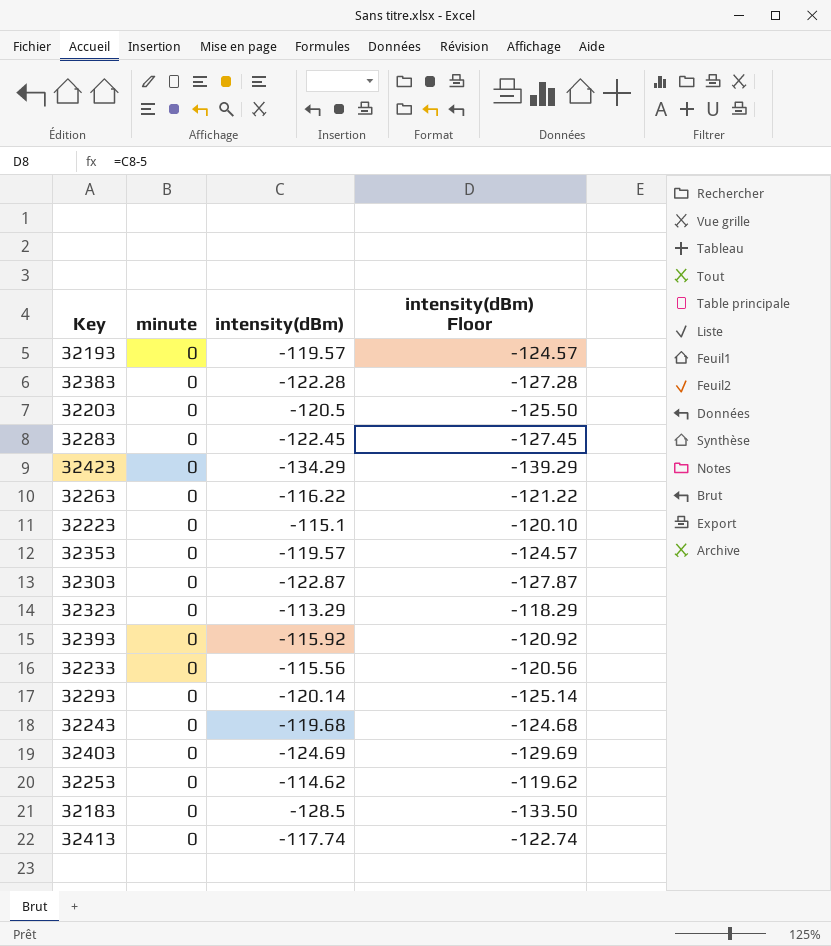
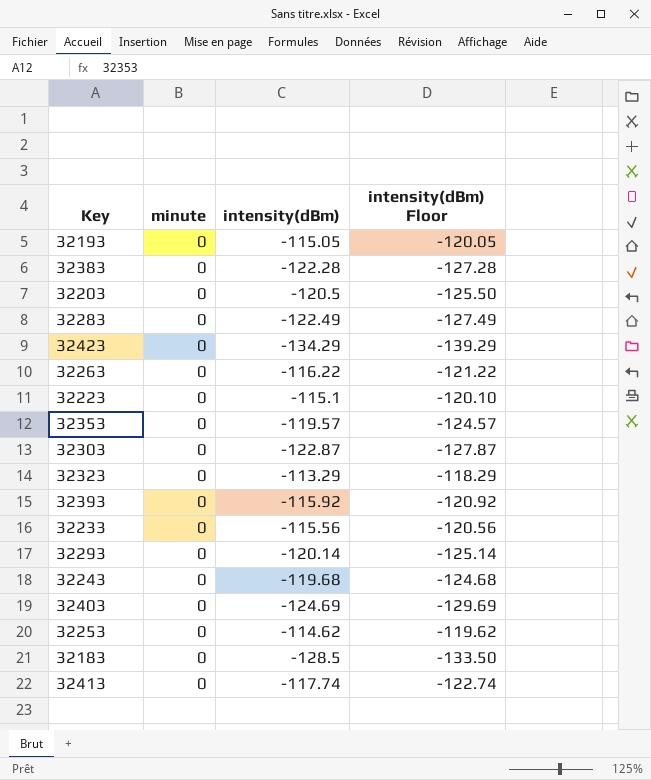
32193 | intensity(dBm): -119.57 -> -115.05
32193 | intensity(dBm) Floor: -124.57 -> -120.05
32283 | intensity(dBm): -122.45 -> -122.49
32283 | intensity(dBm) Floor: -127.45 -> -127.49

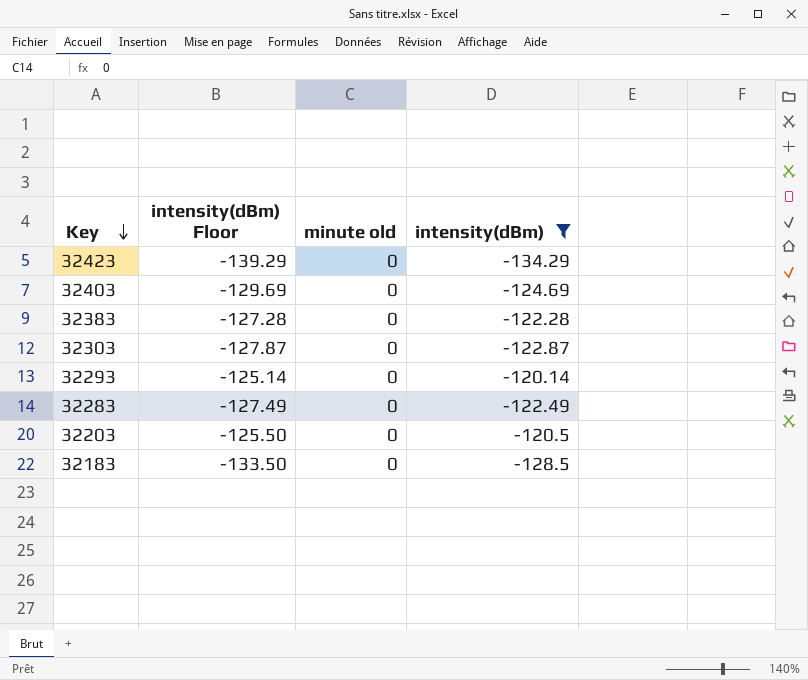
filter: none -> intensity(dBm) <= -120.14
row order: none -> Key descending
column intensity(dBm) Floor | position: 4 -> 2
column name: minute -> minute old

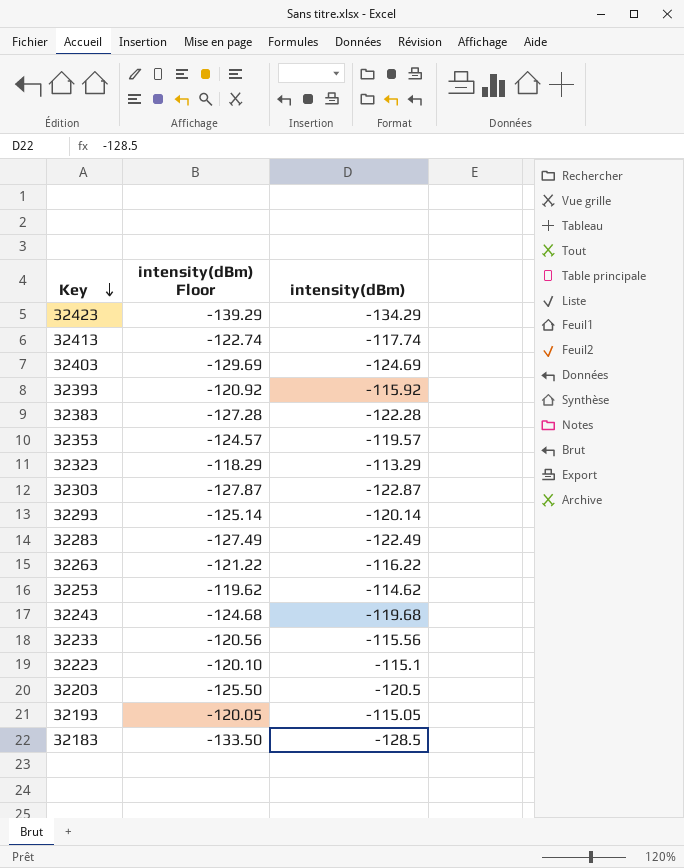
filter: intensity(dBm) <= -120.14 -> none
column minute old | position: 3 -> none

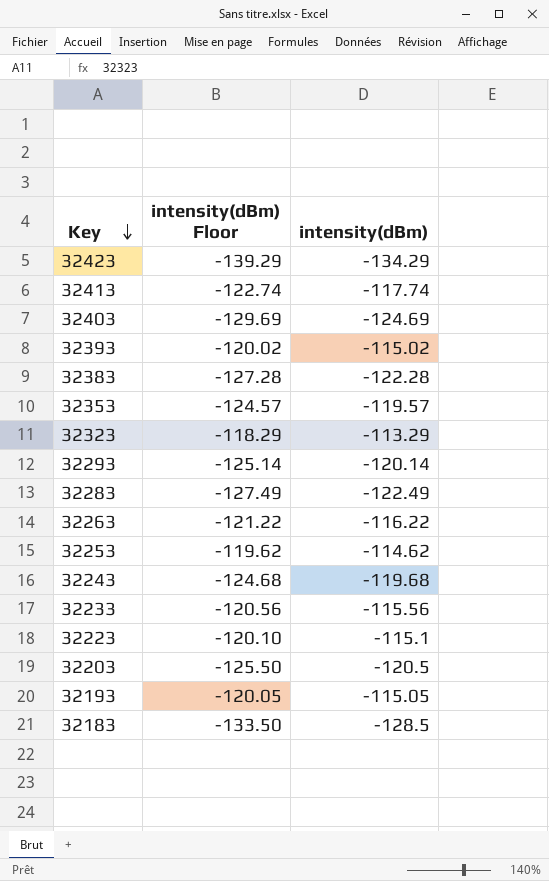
row 32303: -127.87 | -122.87 -> none
32393 | intensity(dBm) Floor: -120.92 -> -120.02
32393 | intensity(dBm): -115.92 -> -115.02

